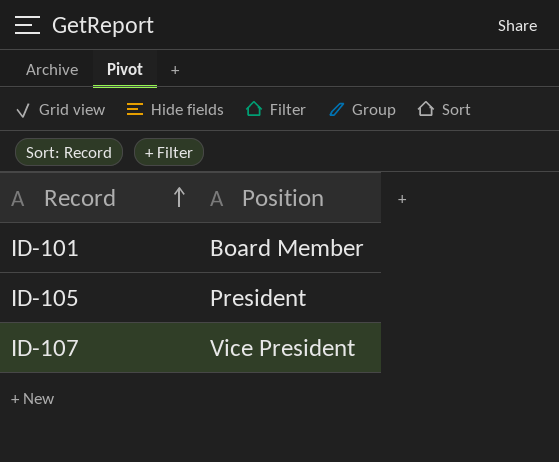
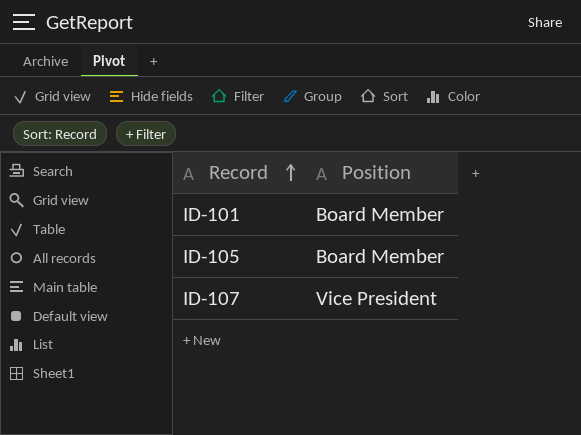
ID-105 | Position: President -> Board Member

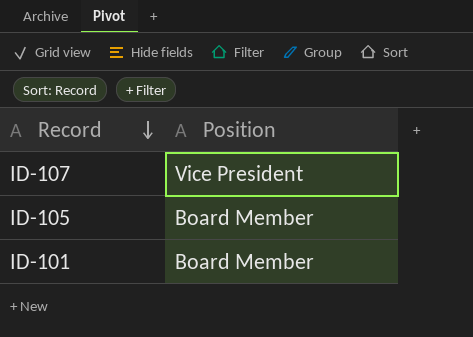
row order: Record ascending -> Record descending

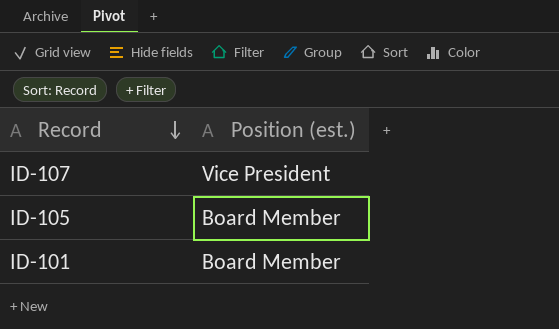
column name: Position -> Position (est.)

